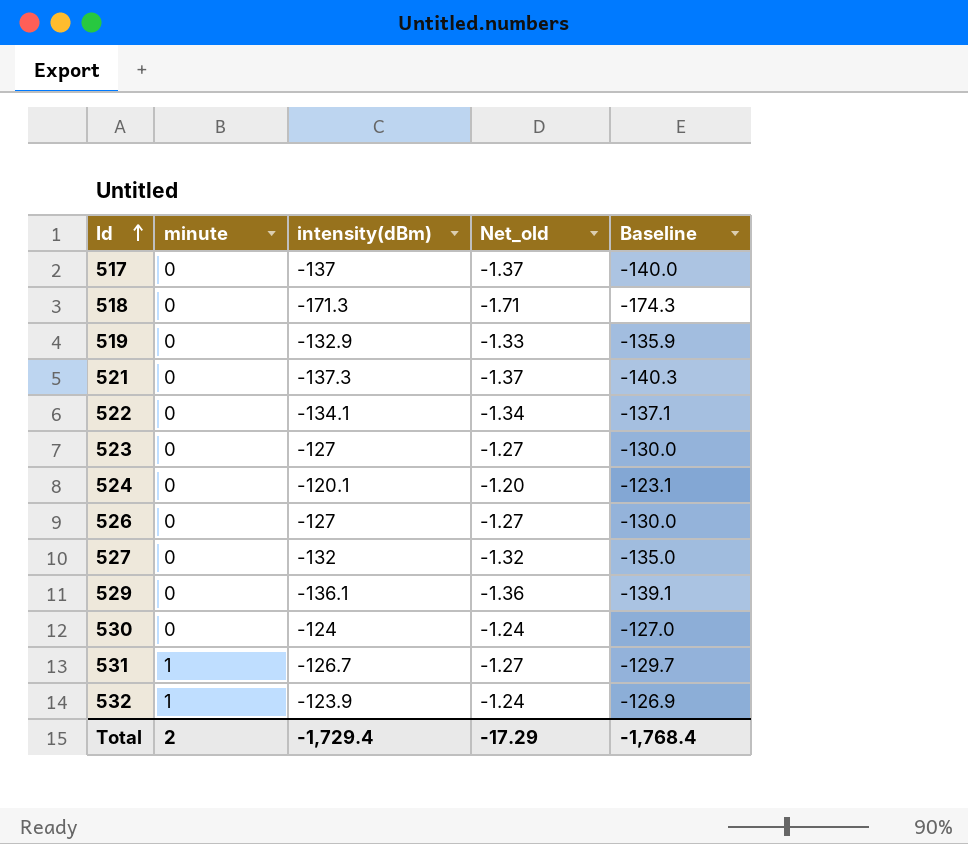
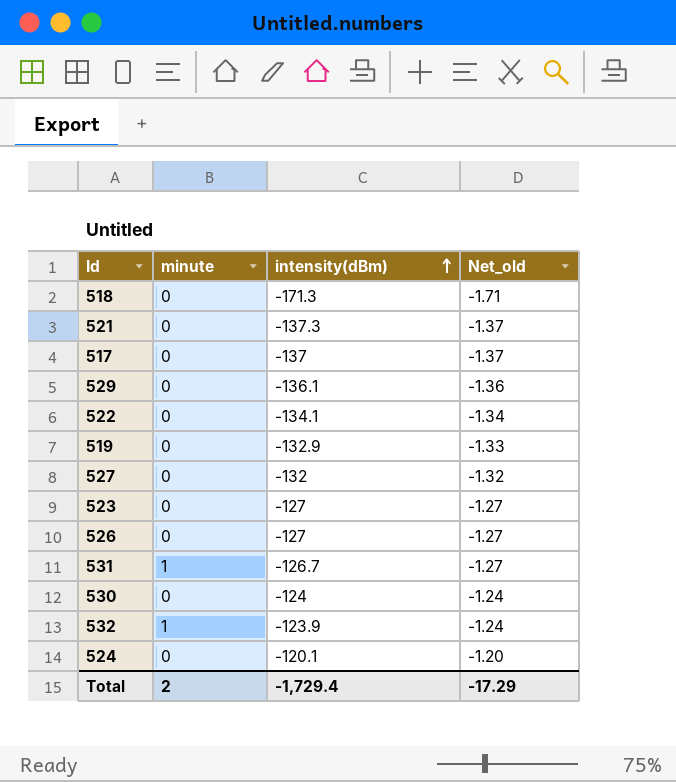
row order: Id ascending -> intensity(dBm) ascending
column Baseline | formula: [intensity(dBm)] - 3 -> none

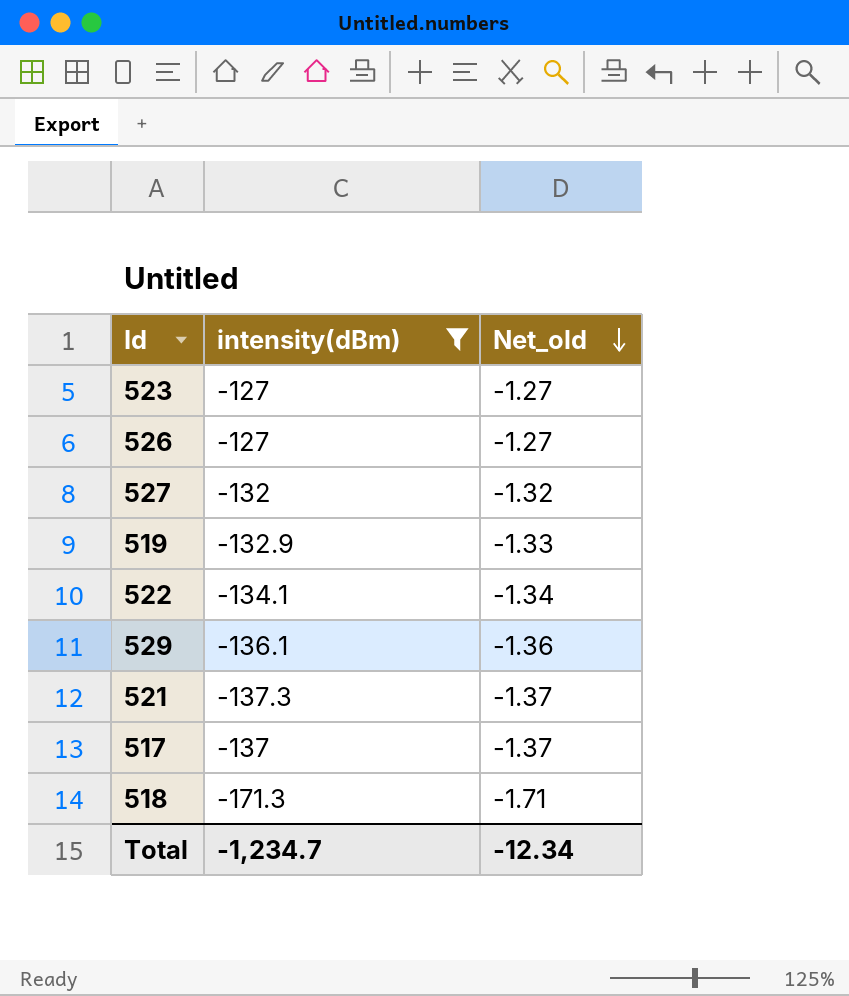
filter: none -> intensity(dBm) <= -127
row order: intensity(dBm) ascending -> Net_old descending
column minute | position: 2 -> none
Total | intensity(dBm): -1,729.4 -> -1,234.7
Total | Net_old: -17.29 -> -12.34

